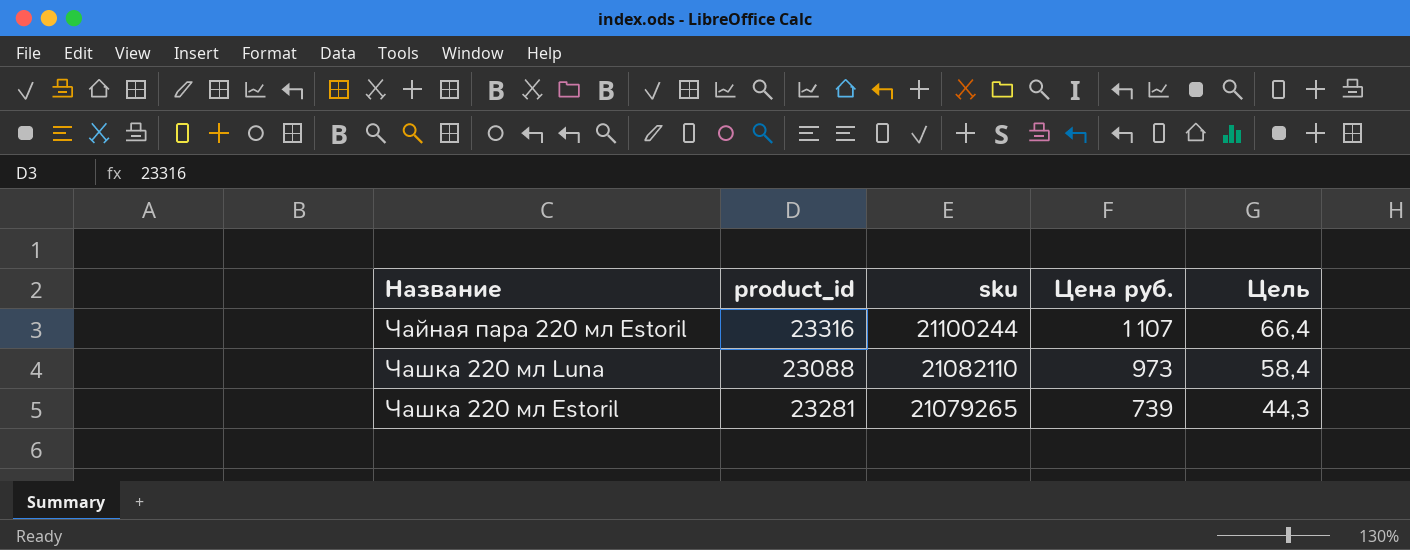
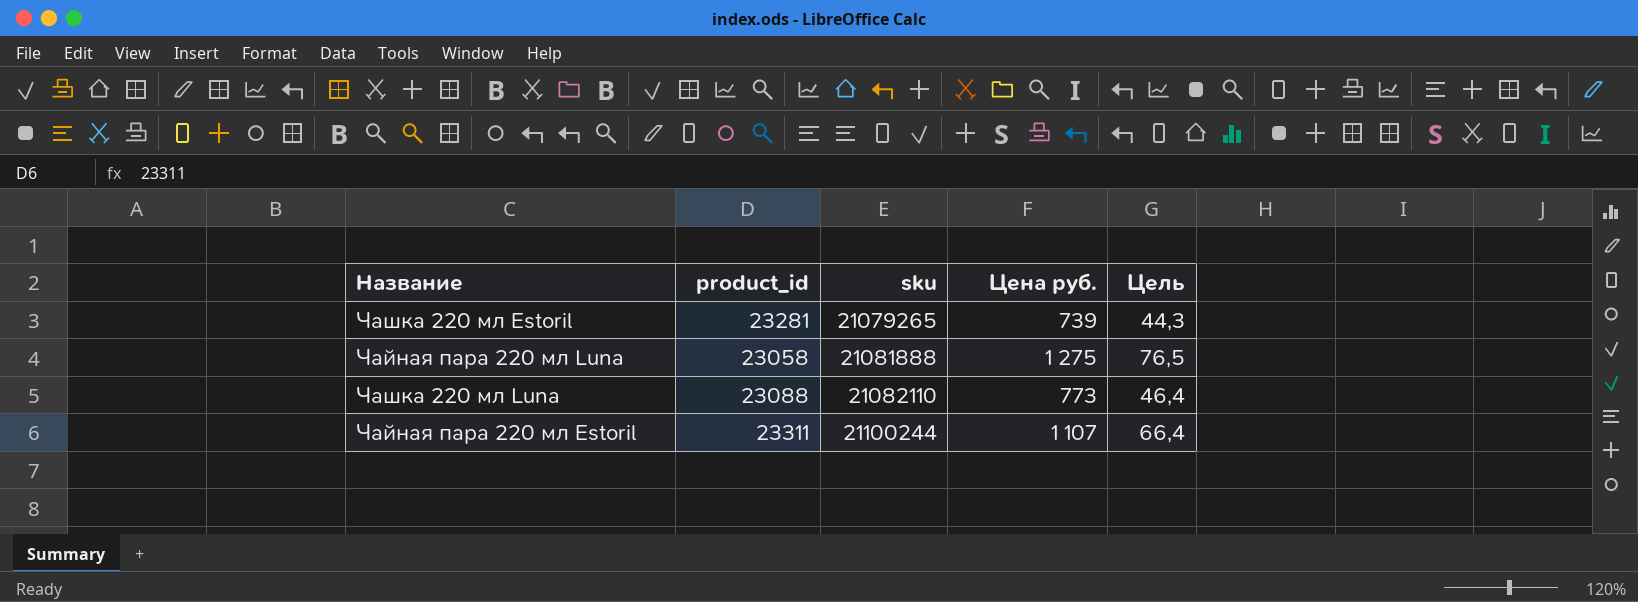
row order: sku descending -> sku ascending
row Чайная пара 220 мл Luna: none -> 23058 | 21081888 | 1 275 | 76,5
Чашка 220 мл Luna | Цена руб.: 973 -> 773
Чашка 220 мл Luna | Цель: 58,4 -> 46,4
Чайная пара 220 мл Estoril | product_id: 23316 -> 23311

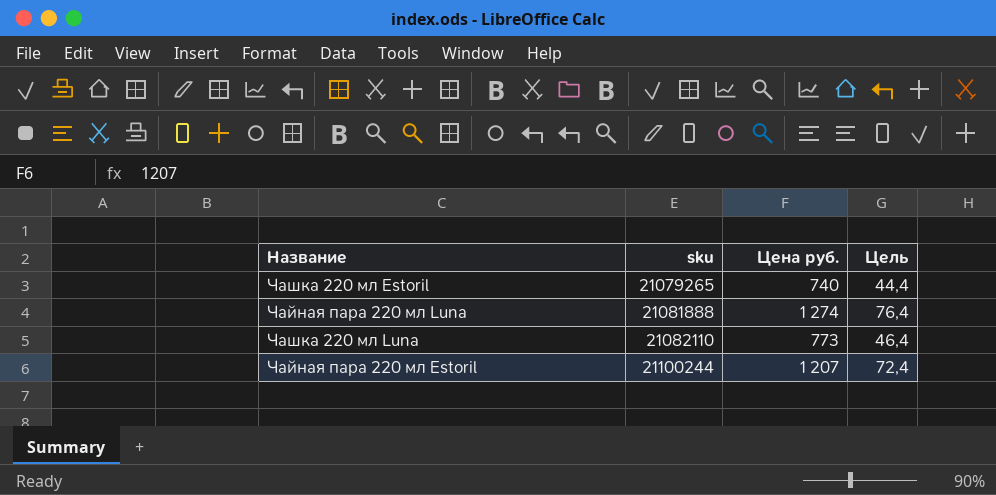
column product_id | position: 2 -> none
Чашка 220 мл Estoril | Цена руб.: 739 -> 740
Чашка 220 мл Estoril | Цель: 44,3 -> 44,4
Чайная пара 220 мл Luna | Цена руб.: 1 275 -> 1 274
Чайная пара 220 мл Luna | Цель: 76,5 -> 76,4
Чайная пара 220 мл Estoril | Цена руб.: 1 107 -> 1 207
Чайная пара 220 мл Estoril | Цель: 66,4 -> 72,4

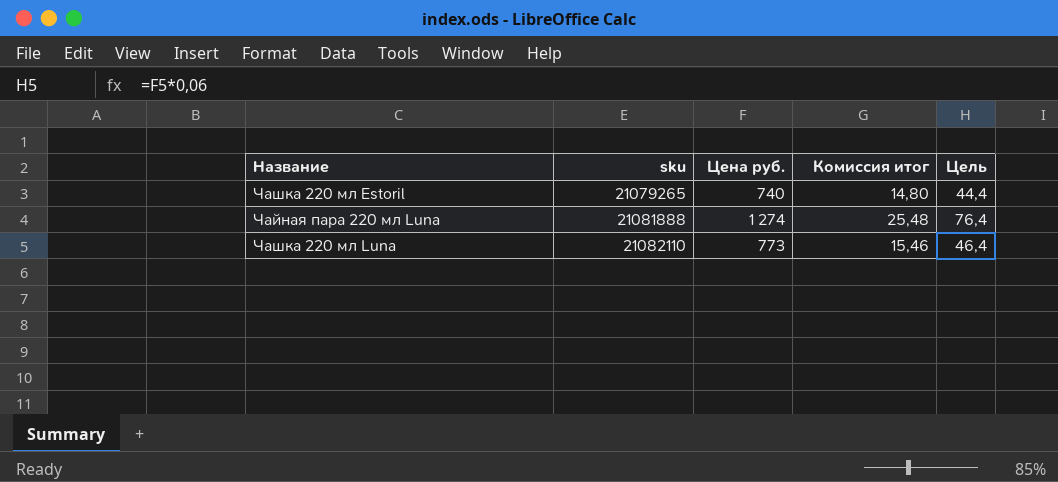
column Комиссия итог | formula: none -> [Цена руб.] * 0,02
row Чайная пара 220 мл Estoril: 21100244 | 1 207 | 72,4 -> none

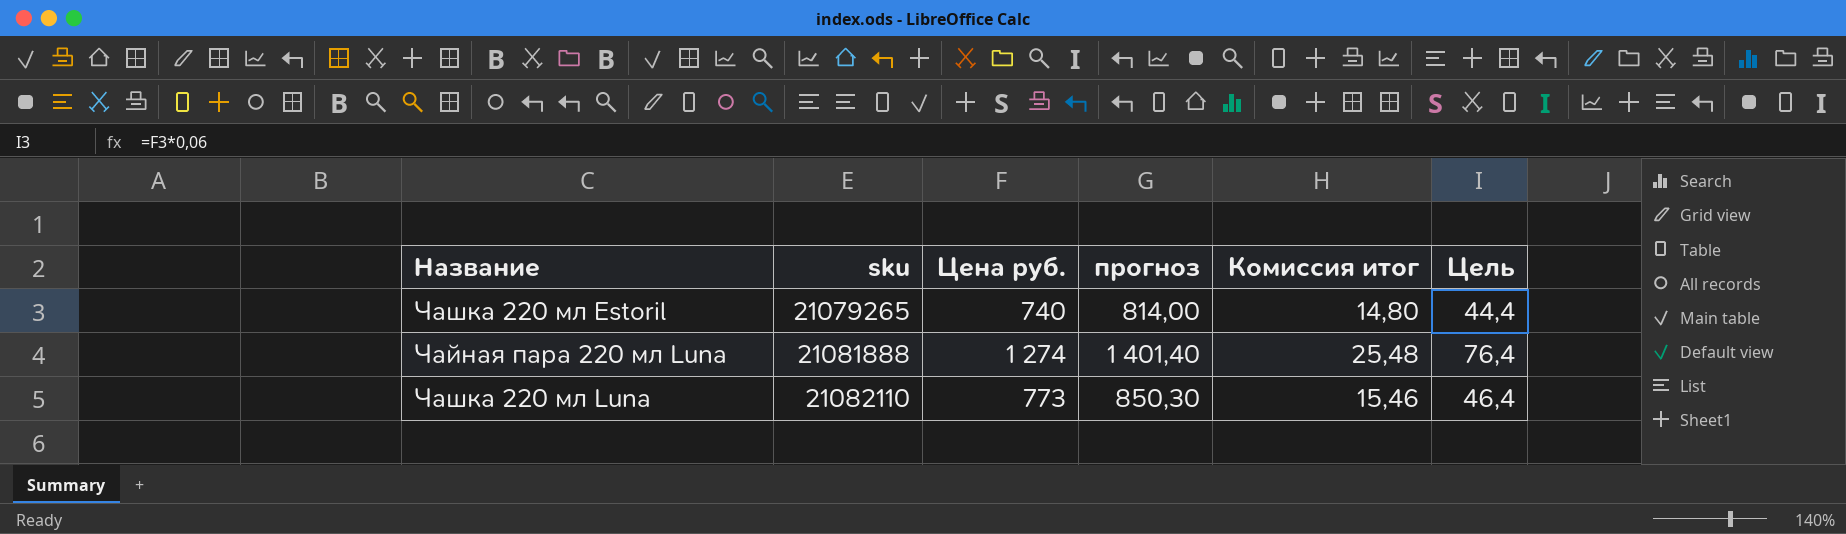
column прогноз | formula: none -> [Цена руб.] * 1,1

